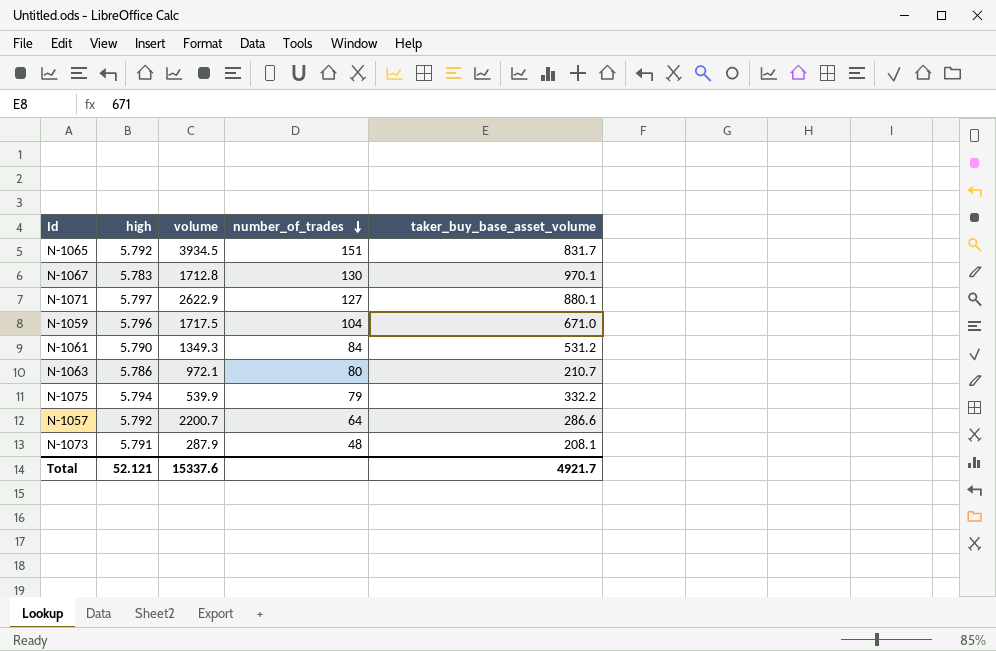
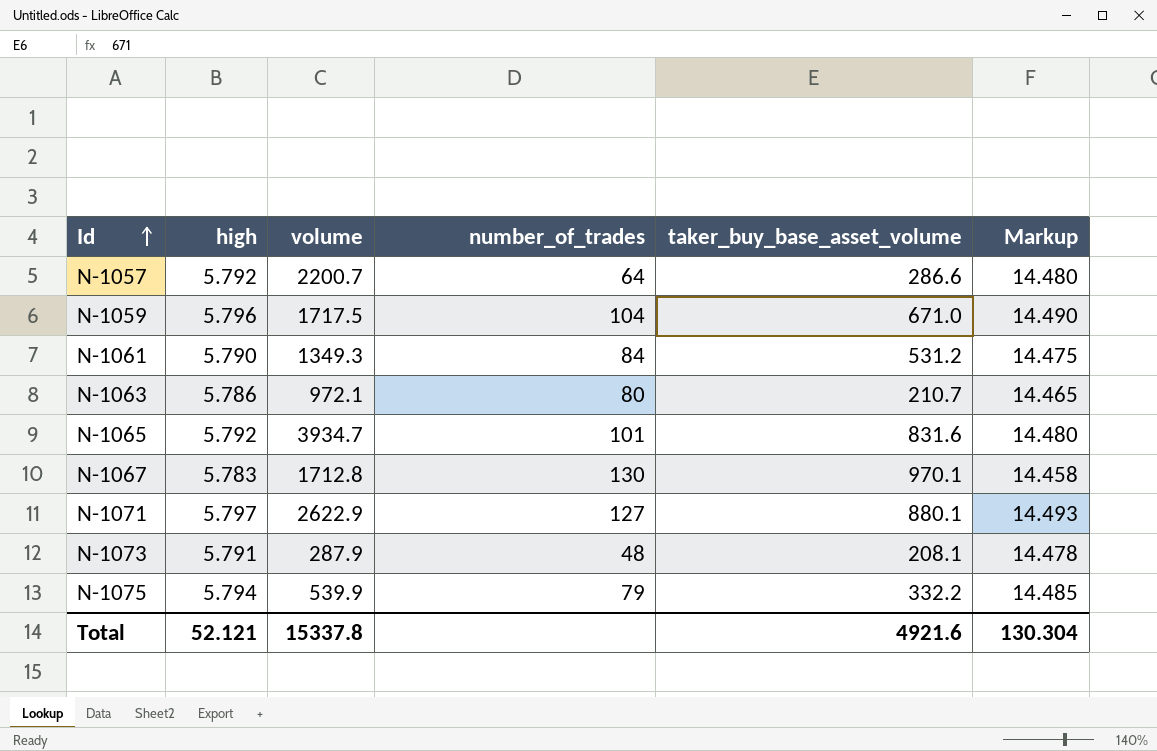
row order: number_of_trades descending -> Id ascending
column Markup | formula: none -> [high] * 2.5
N-1065 | volume: 3934.5 -> 3934.7
N-1065 | number_of_trades: 151 -> 101
N-1065 | taker_buy_base_asset_volume: 831.7 -> 831.6
Total | volume: 15337.6 -> 15337.8
Total | taker_buy_base_asset_volume: 4921.7 -> 4921.6

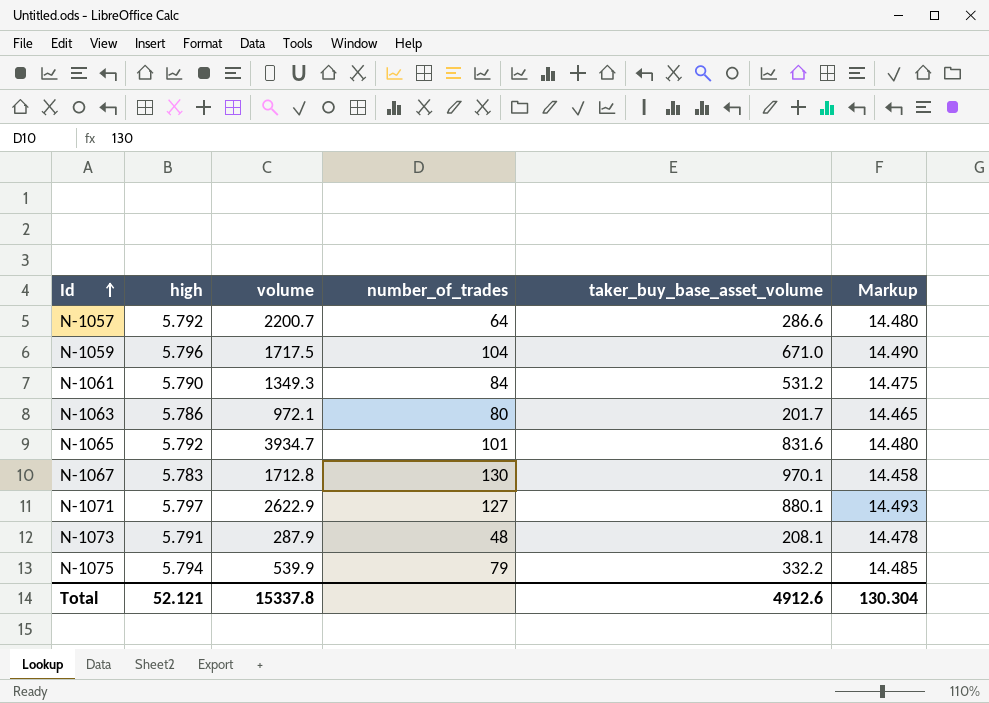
N-1063 | taker_buy_base_asset_volume: 210.7 -> 201.7
Total | taker_buy_base_asset_volume: 4921.6 -> 4912.6

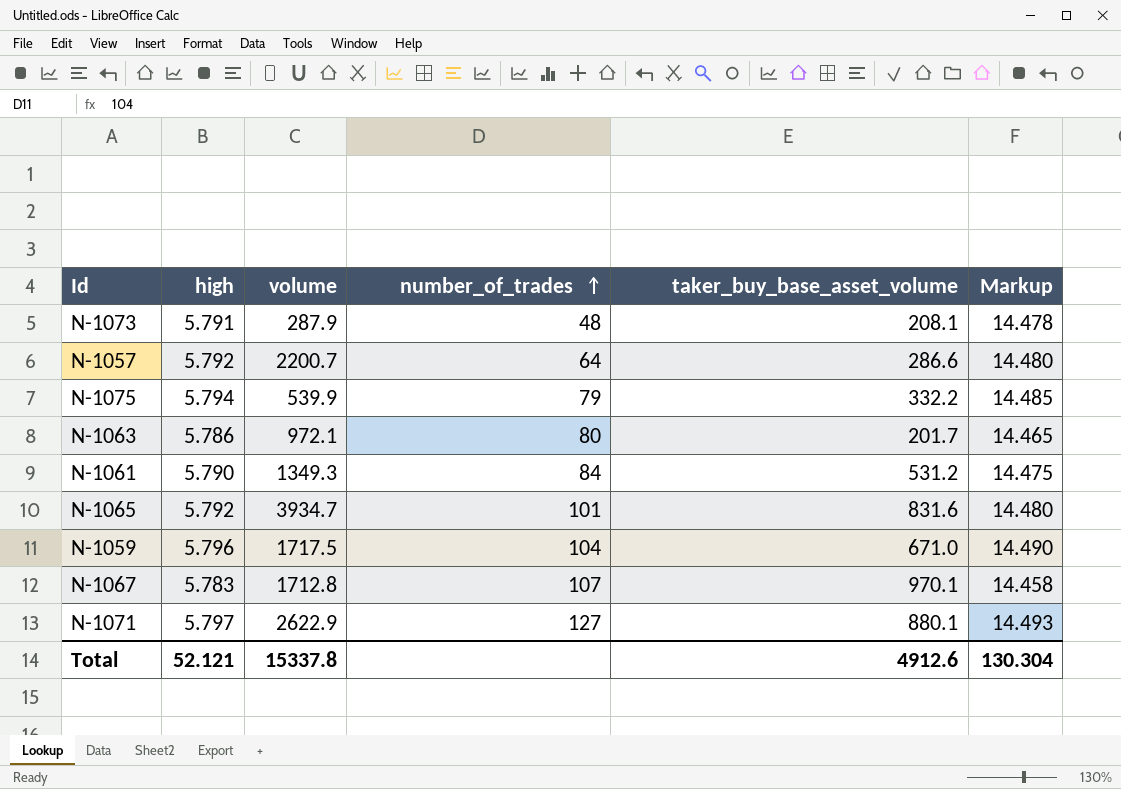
row order: Id ascending -> number_of_trades ascending
N-1067 | number_of_trades: 130 -> 107

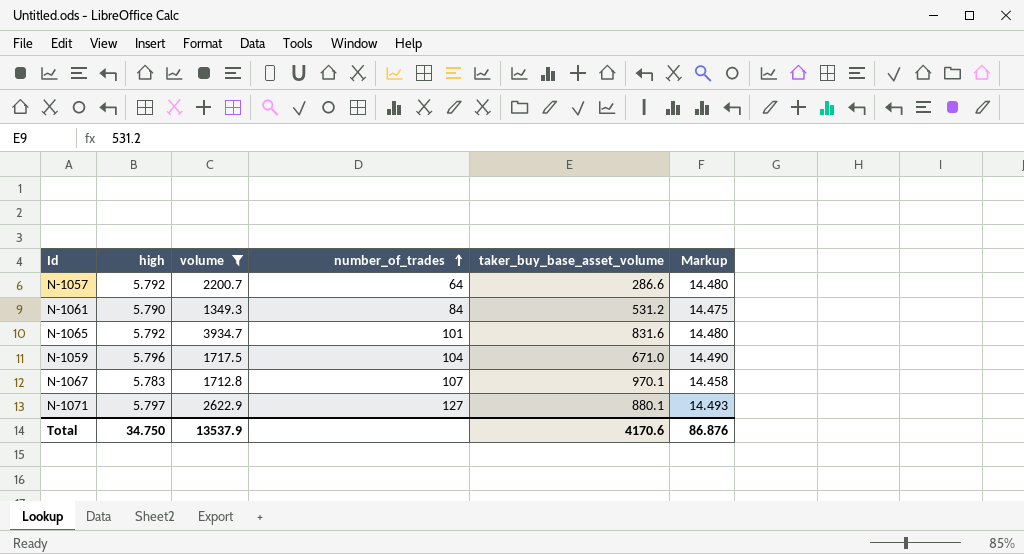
filter: none -> volume >= 1349.3
Total | high: 52.121 -> 34.750
Total | volume: 15337.8 -> 13537.9
Total | taker_buy_base_asset_volume: 4912.6 -> 4170.6
Total | Markup: 130.304 -> 86.876

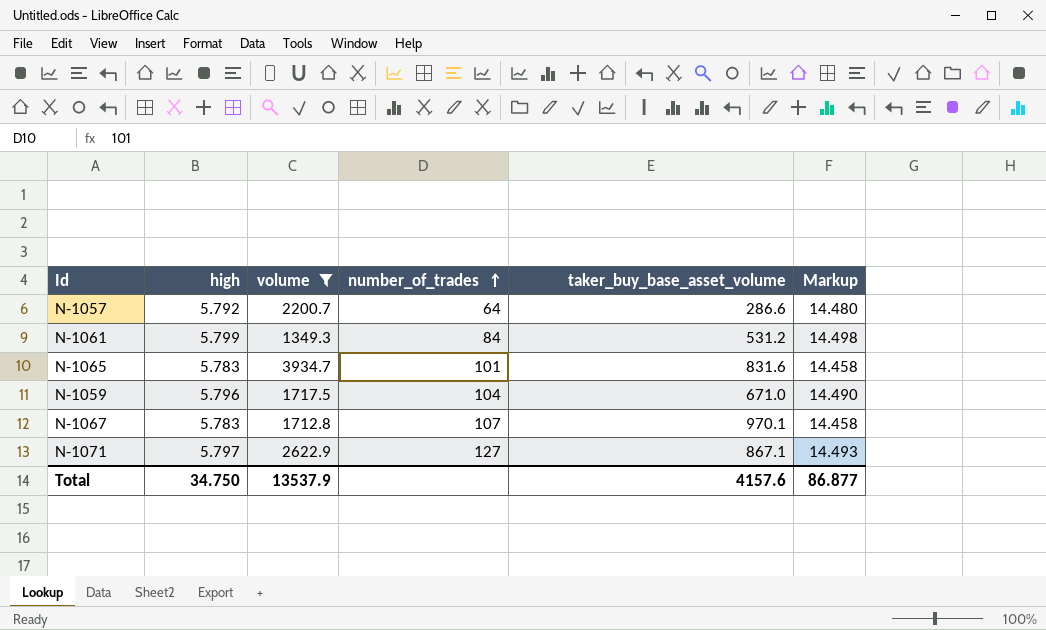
N-1061 | high: 5.790 -> 5.799
N-1061 | Markup: 14.475 -> 14.498
N-1065 | high: 5.792 -> 5.783
N-1065 | Markup: 14.480 -> 14.458
N-1071 | taker_buy_base_asset_volume: 880.1 -> 867.1
Total | taker_buy_base_asset_volume: 4170.6 -> 4157.6
Total | Markup: 86.876 -> 86.877

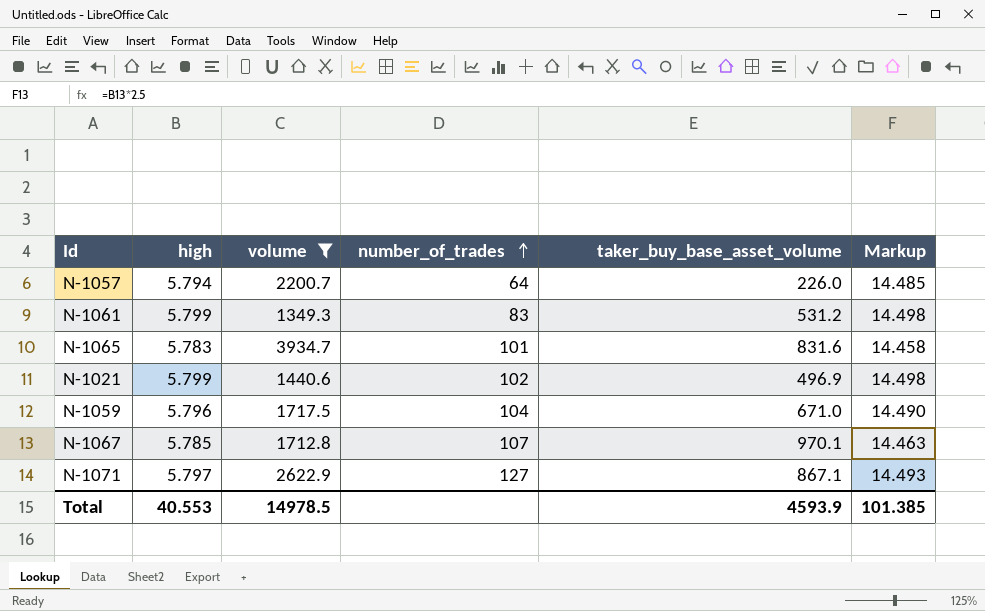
N-1057 | high: 5.792 -> 5.794
N-1057 | taker_buy_base_asset_volume: 286.6 -> 226.0
N-1057 | Markup: 14.480 -> 14.485
N-1061 | number_of_trades: 84 -> 83
row N-1021: none -> 5.799 | 1440.6 | 102 | 496.9 | 14.498
N-1067 | high: 5.783 -> 5.785
N-1067 | Markup: 14.458 -> 14.463
Total | high: 34.750 -> 40.553
Total | volume: 13537.9 -> 14978.5
Total | taker_buy_base_asset_volume: 4157.6 -> 4593.9
Total | Markup: 86.877 -> 101.385

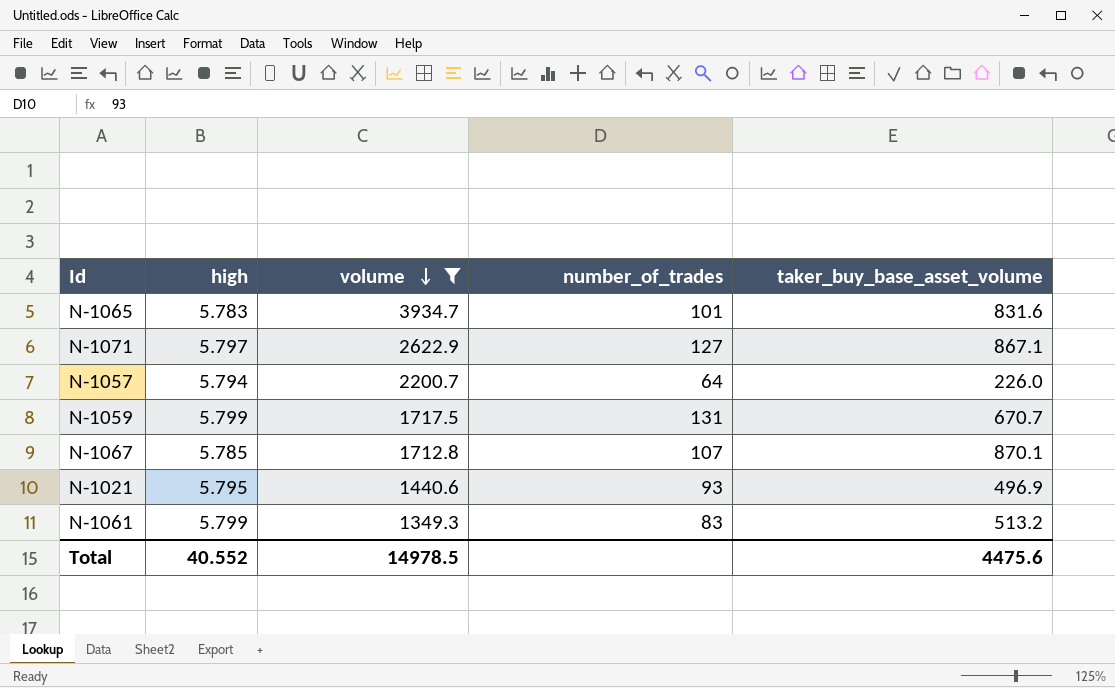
row order: number_of_trades ascending -> volume descending
column Markup | formula: [high] * 2.5 -> none
N-1059 | high: 5.796 -> 5.799
N-1059 | number_of_trades: 104 -> 131
N-1059 | taker_buy_base_asset_volume: 671.0 -> 670.7
N-1067 | taker_buy_base_asset_volume: 970.1 -> 870.1
N-1021 | high: 5.799 -> 5.795
N-1021 | number_of_trades: 102 -> 93
N-1061 | taker_buy_base_asset_volume: 531.2 -> 513.2
Total | high: 40.553 -> 40.552
Total | taker_buy_base_asset_volume: 4593.9 -> 4475.6

